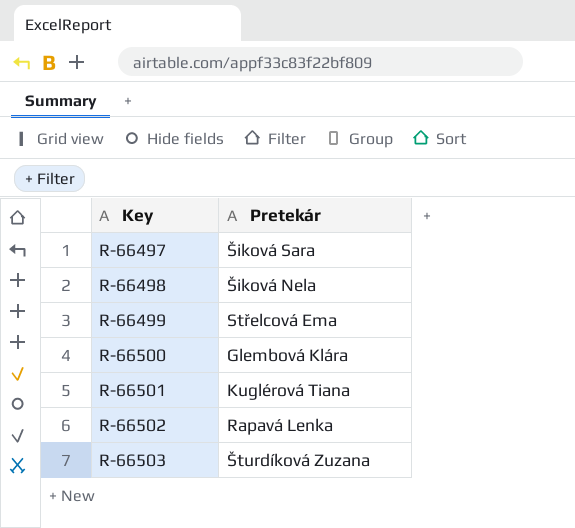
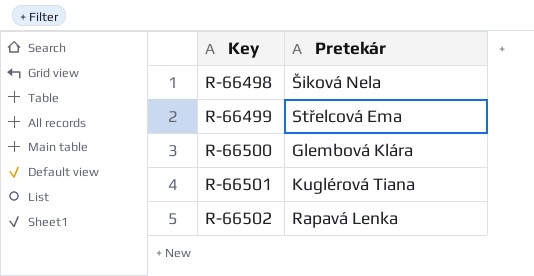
row R-66497: Šiková Sara -> none
row R-66503: Šturdíková Zuzana -> none

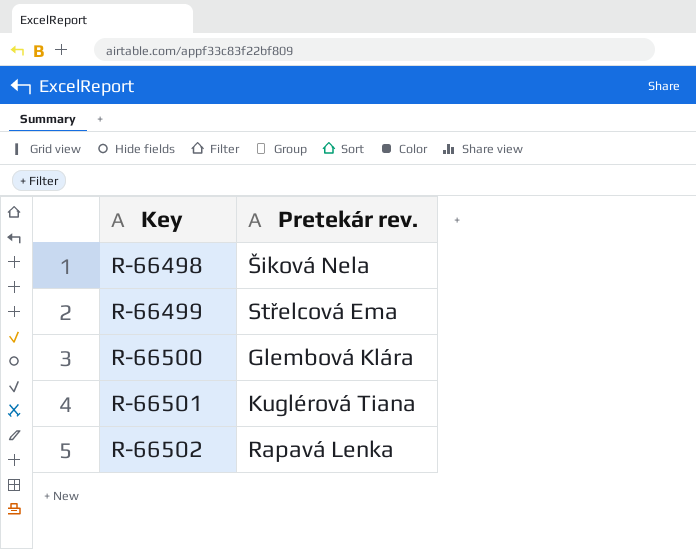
column name: Pretekár -> Pretekár rev.

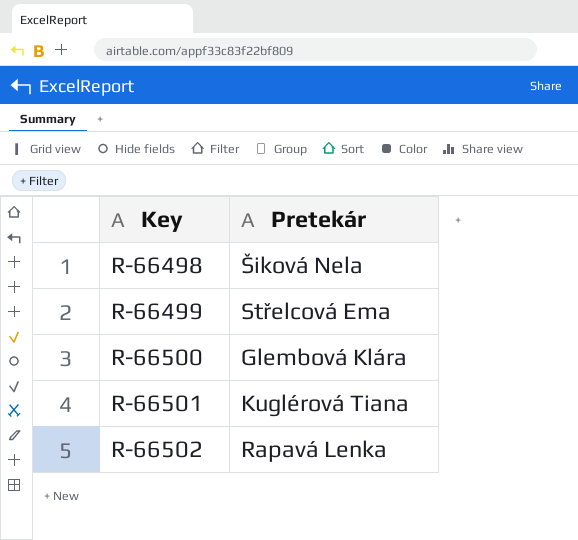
column name: Pretekár rev. -> Pretekár

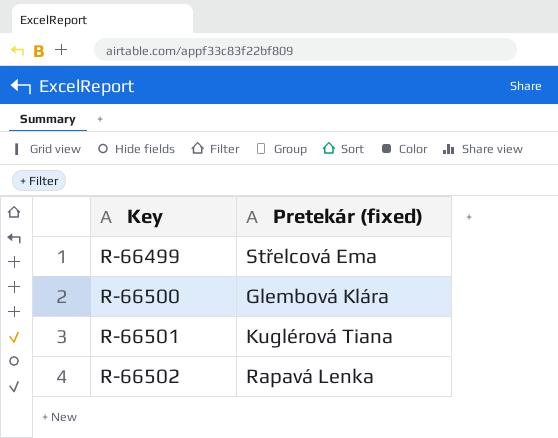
column name: Pretekár -> Pretekár (fixed)
row R-66498: Šiková Nela -> none

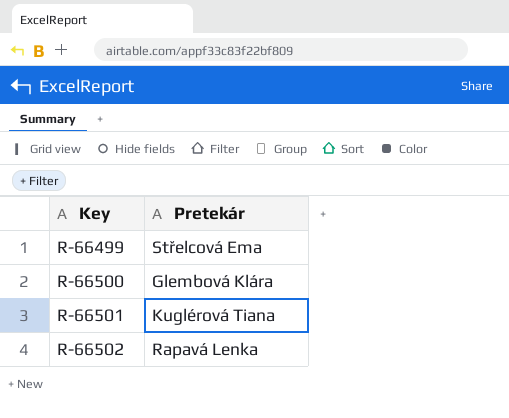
column name: Pretekár (fixed) -> Pretekár

